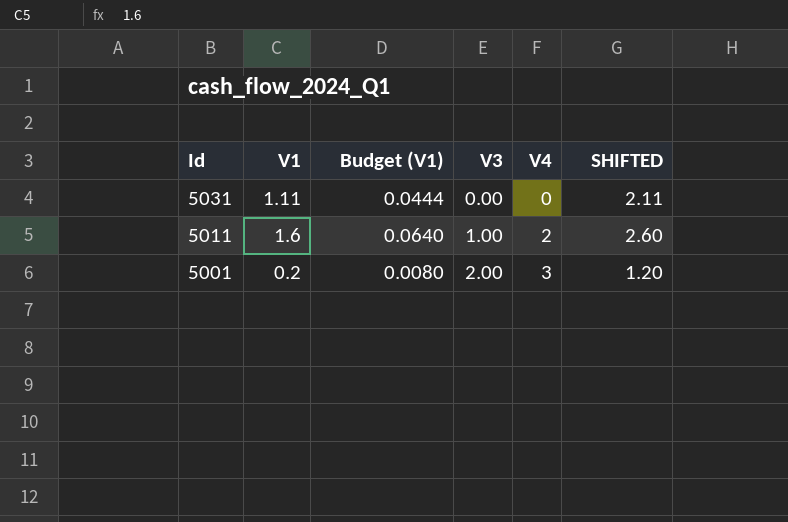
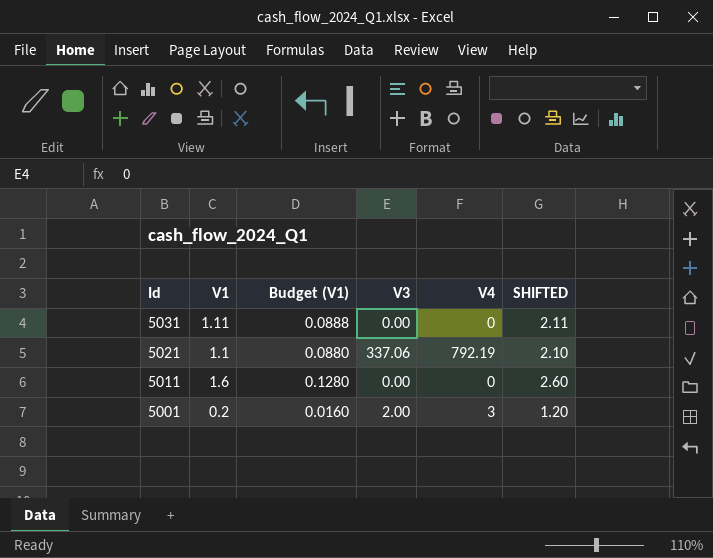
column Budget (V1) | formula: [V1] * 0.04 -> [V1] * 0.08
row 5021: none -> 1.1 | 0.0880 | 337.06 | 792.19 | 2.10
5011 | V3: 1.00 -> 0.00
5011 | V4: 2 -> 0

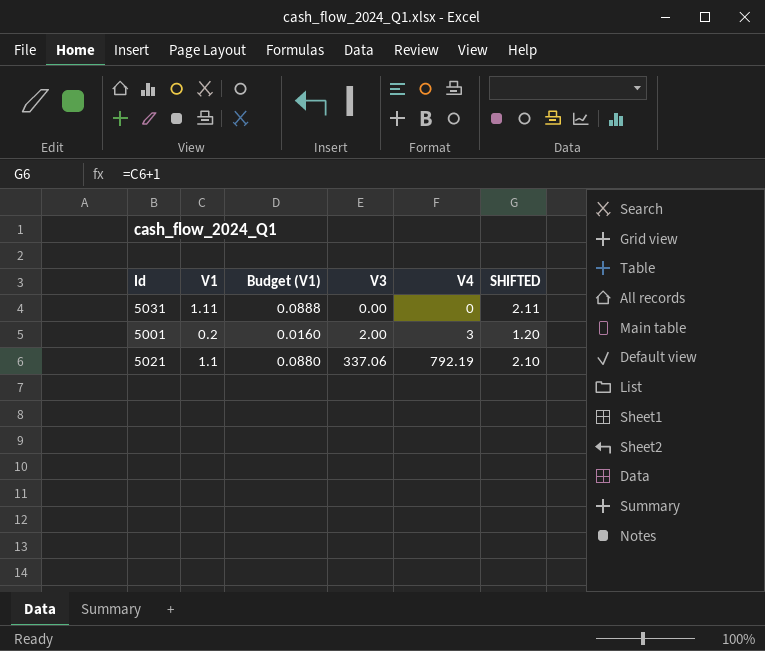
row order: Id descending -> V3 ascending
row 5011: 1.6 | 0.1280 | 0.00 | 0 | 2.60 -> none

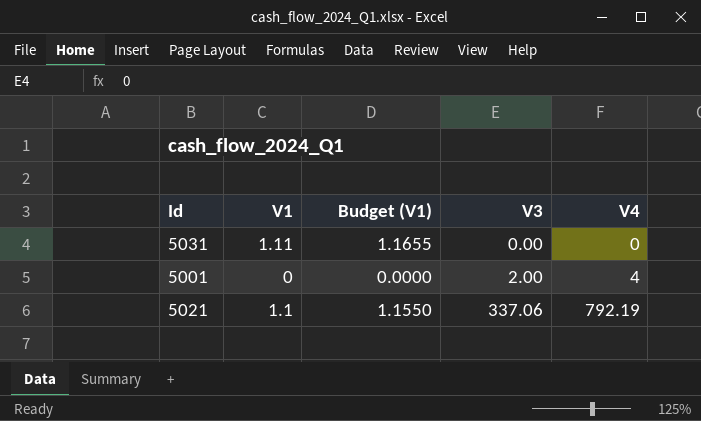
column SHIFTED | formula: [V1] + 1 -> none
column Budget (V1) | formula: [V1] * 0.08 -> [V1] * 1.05
5001 | V1: 0.2 -> 0
5001 | V4: 3 -> 4

